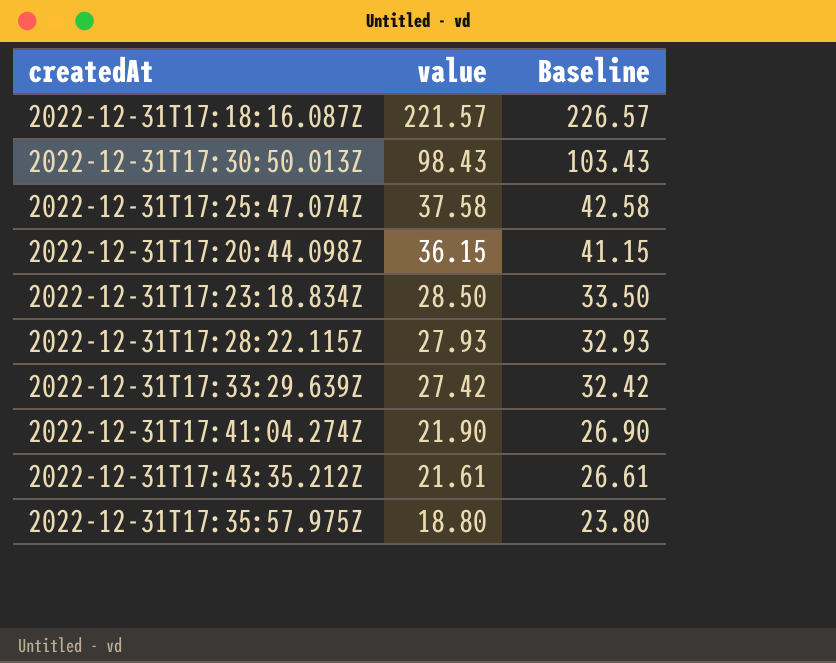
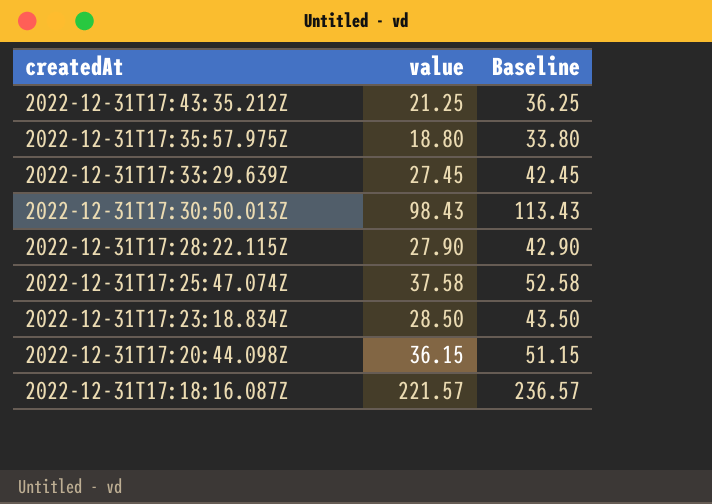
row order: value descending -> createdAt descending
column Baseline | formula: [value] + 5 -> [value] + 15
row 2022-12-31T17:41:04.274Z: 21.90 | 26.90 -> none
2022-12-31T17:43:35.212Z | value: 21.61 -> 21.25
2022-12-31T17:33:29.639Z | value: 27.42 -> 27.45
2022-12-31T17:28:22.115Z | value: 27.93 -> 27.90

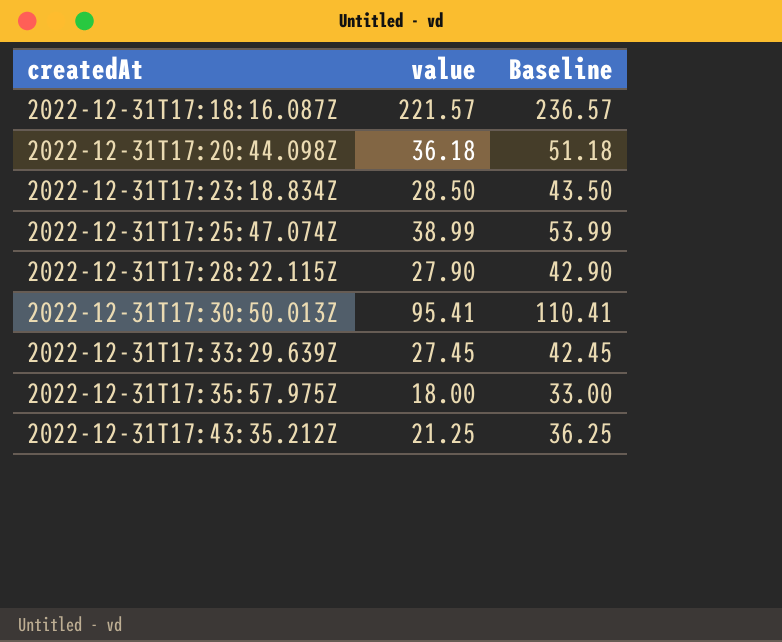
row order: createdAt descending -> createdAt ascending
2022-12-31T17:20:44.098Z | value: 36.15 -> 36.18
2022-12-31T17:20:44.098Z | Baseline: 51.15 -> 51.18
2022-12-31T17:25:47.074Z | value: 37.58 -> 38.99
2022-12-31T17:25:47.074Z | Baseline: 52.58 -> 53.99
2022-12-31T17:30:50.013Z | value: 98.43 -> 95.41
2022-12-31T17:30:50.013Z | Baseline: 113.43 -> 110.41
2022-12-31T17:35:57.975Z | value: 18.80 -> 18.00
2022-12-31T17:35:57.975Z | Baseline: 33.80 -> 33.00

